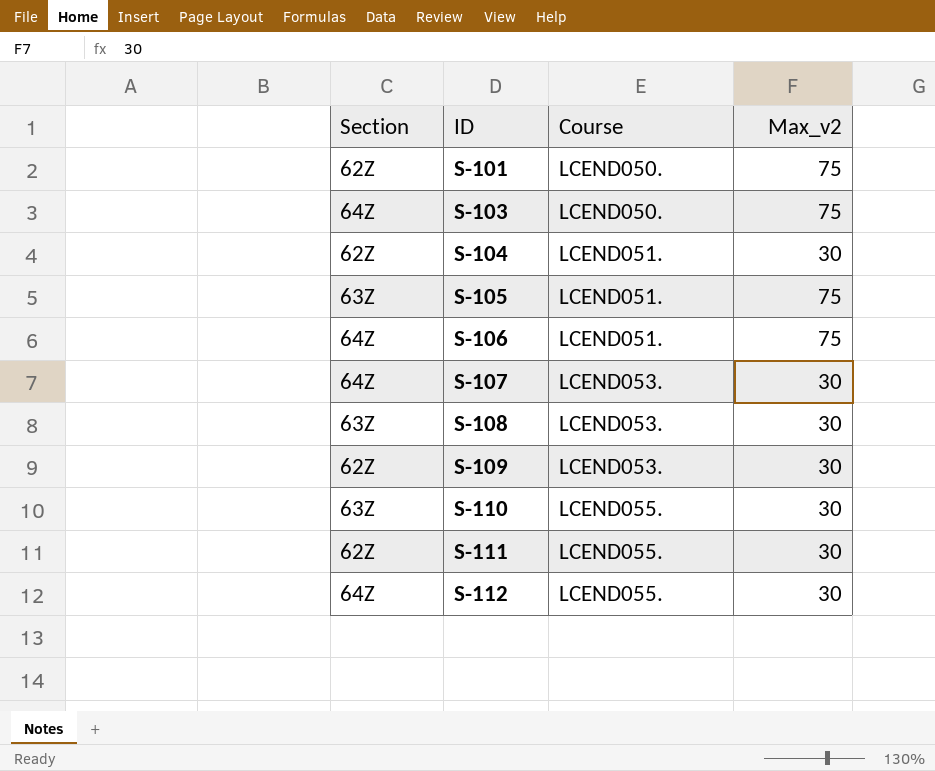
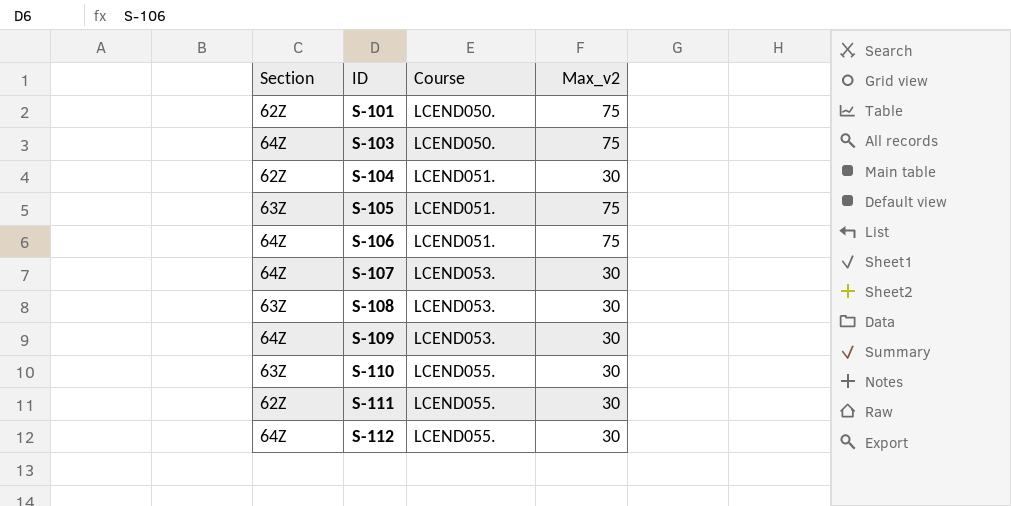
S-109 | Section: 62Z -> 64Z

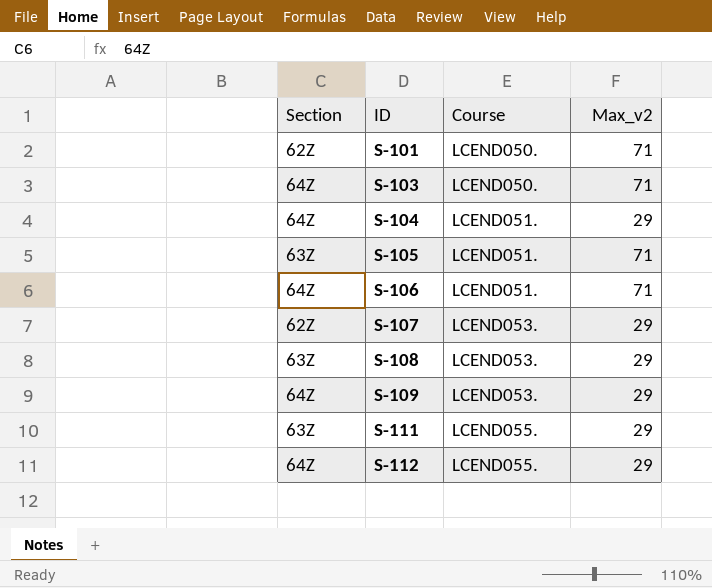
row S-110: 63Z | LCEND055. | 30 -> none
S-101 | Max_v2: 75 -> 71
S-103 | Max_v2: 75 -> 71
S-104 | Section: 62Z -> 64Z
S-104 | Max_v2: 30 -> 29
S-105 | Max_v2: 75 -> 71
S-106 | Max_v2: 75 -> 71
S-107 | Section: 64Z -> 62Z
S-107 | Max_v2: 30 -> 29
S-108 | Max_v2: 30 -> 29
S-109 | Max_v2: 30 -> 29
S-111 | Section: 62Z -> 63Z
S-111 | Max_v2: 30 -> 29
S-112 | Max_v2: 30 -> 29

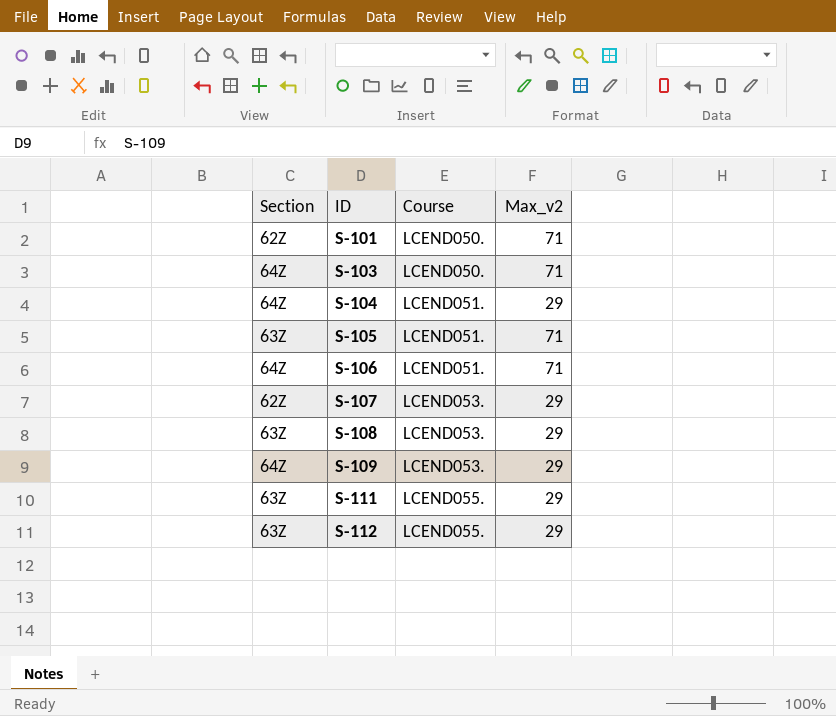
S-112 | Section: 64Z -> 63Z

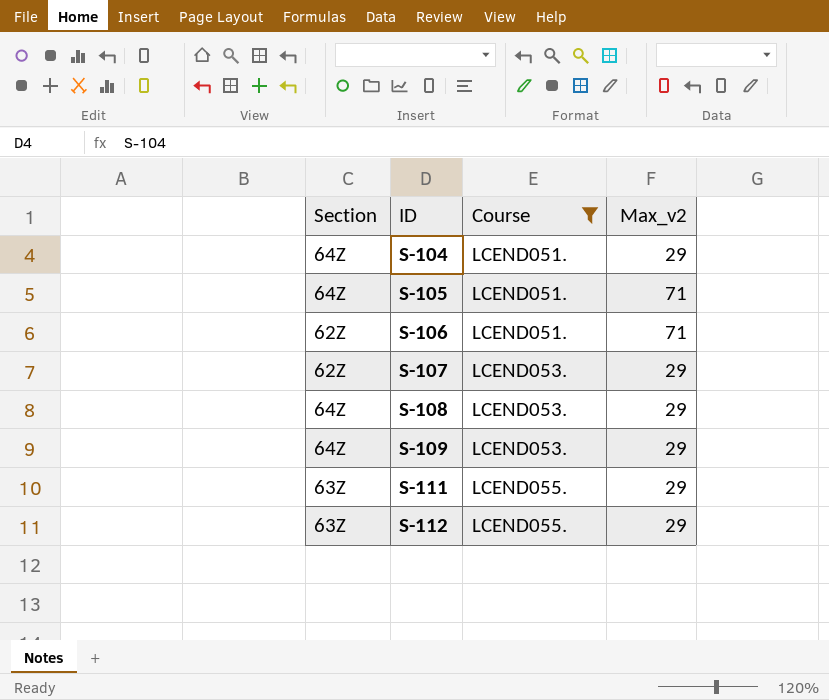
filter: none -> Course != LCEND050.
S-105 | Section: 63Z -> 64Z
S-106 | Section: 64Z -> 62Z
S-108 | Section: 63Z -> 64Z

